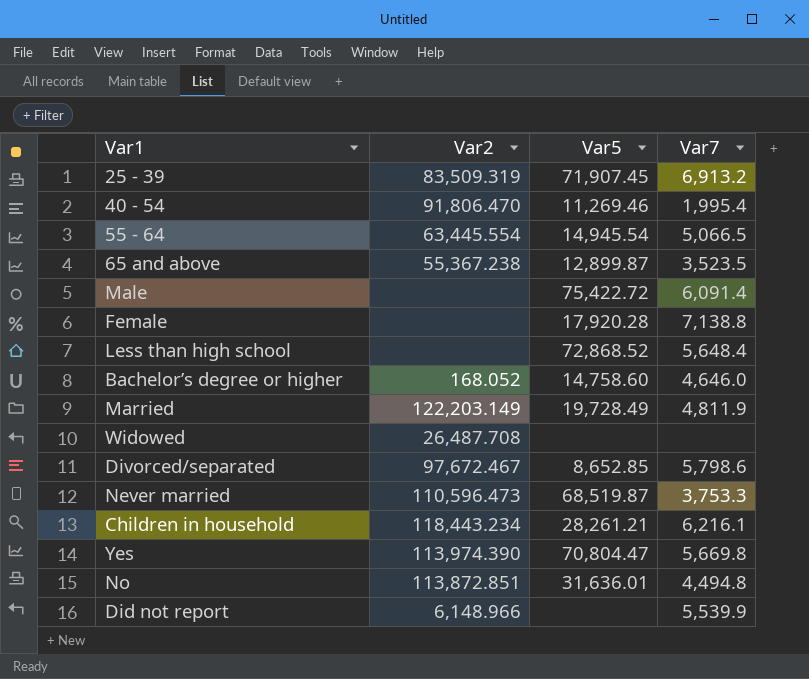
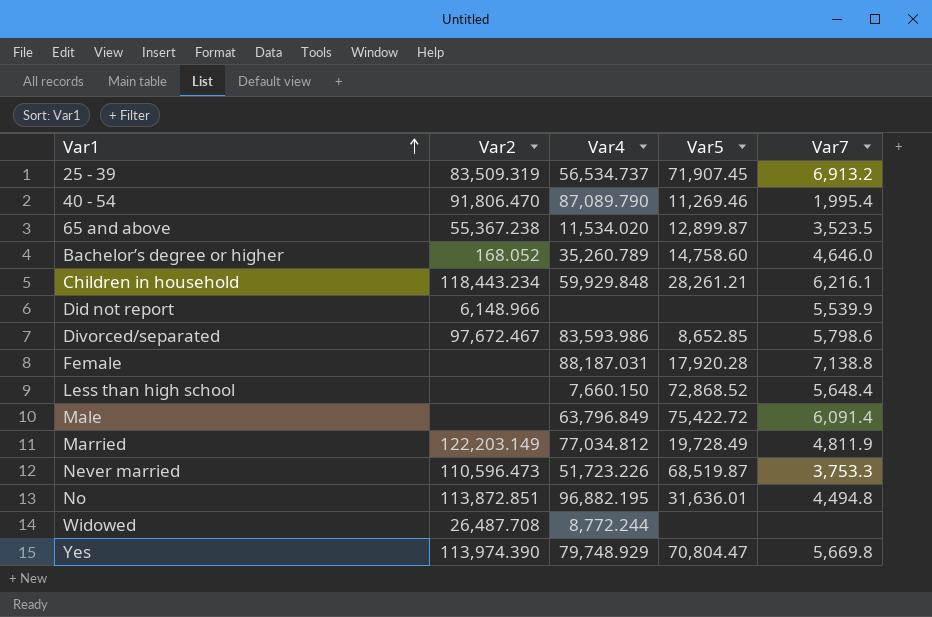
row order: none -> Var1 ascending
column Var4 | position: none -> 3
row 55 - 64: 63,445.554 | 14,945.54 | 5,066.5 -> none

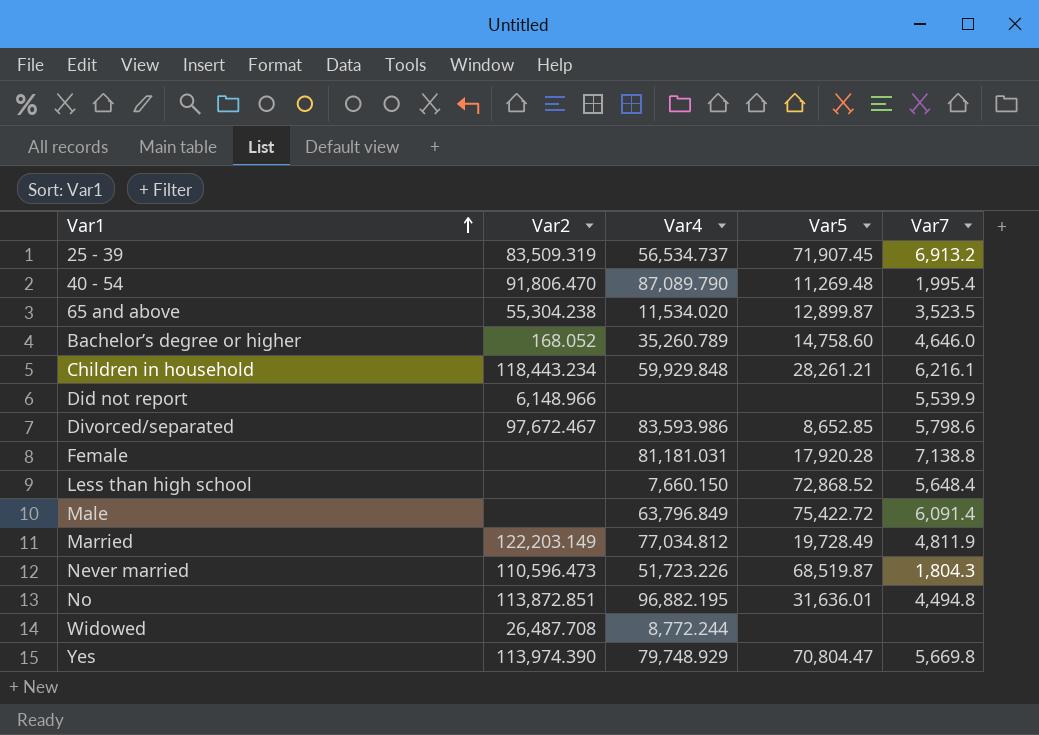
40 - 54 | Var5: 11,269.46 -> 11,269.48
65 and above | Var2: 55,367.238 -> 55,304.238
Female | Var4: 88,187.031 -> 81,181.031
Never married | Var7: 3,753.3 -> 1,804.3

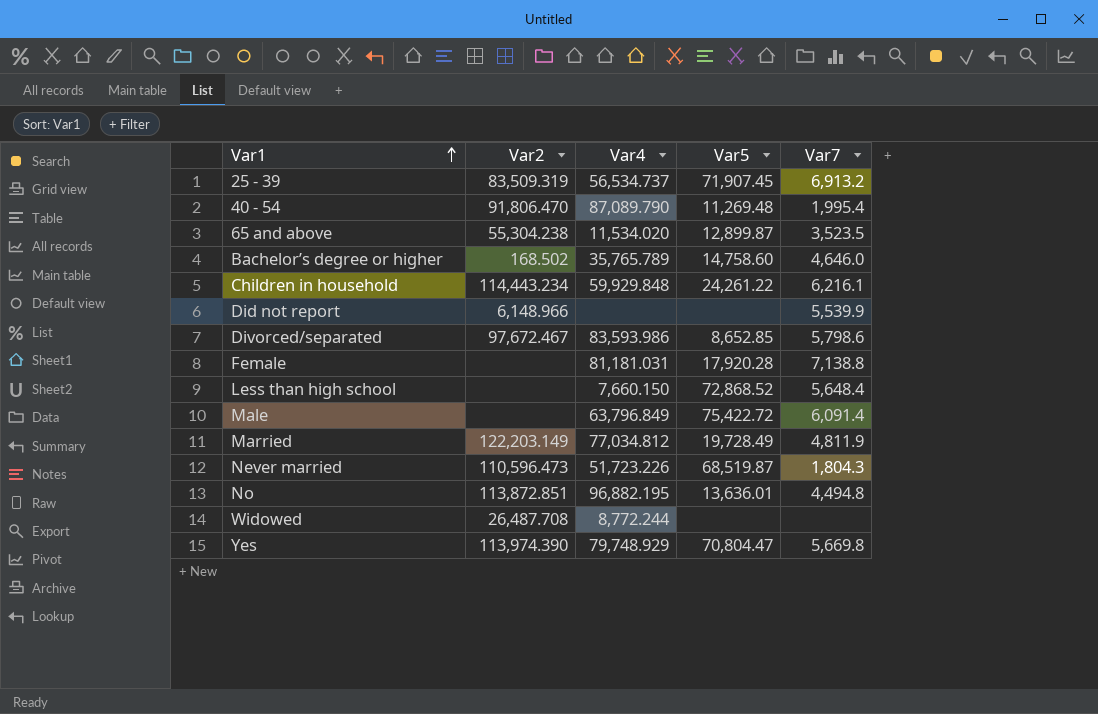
Bachelor’s degree or higher | Var2: 168.052 -> 168.502
Bachelor’s degree or higher | Var4: 35,260.789 -> 35,765.789
Children in household | Var2: 118,443.234 -> 114,443.234
Children in household | Var5: 28,261.21 -> 24,261.22
No | Var5: 31,636.01 -> 13,636.01

